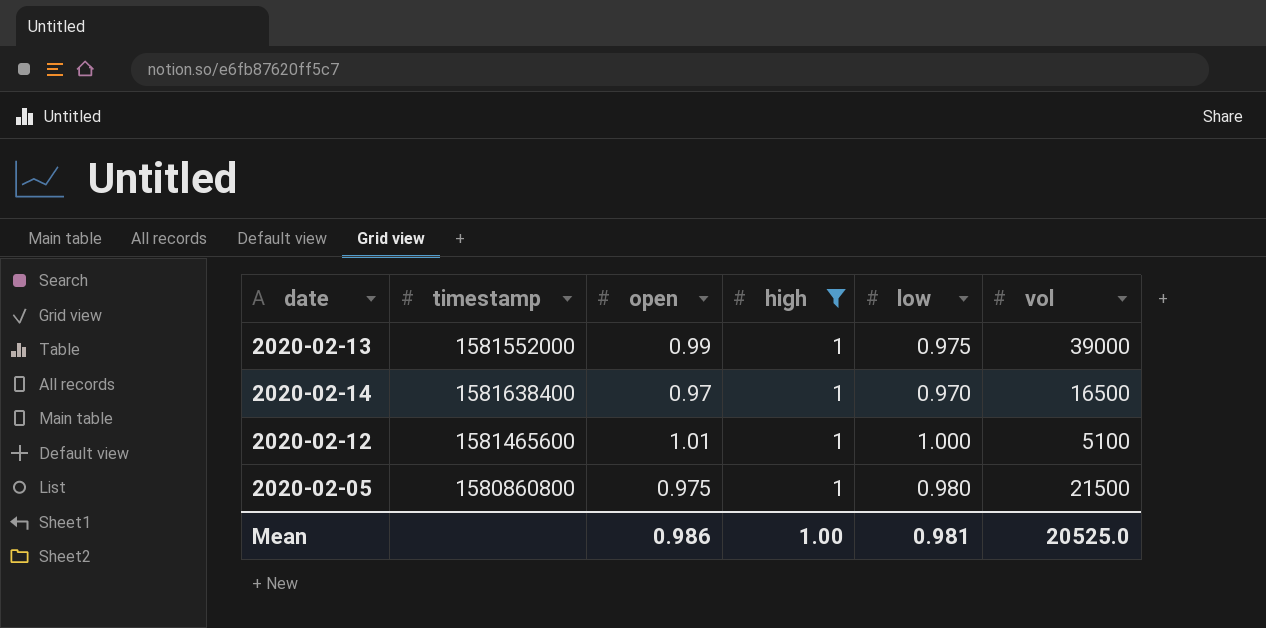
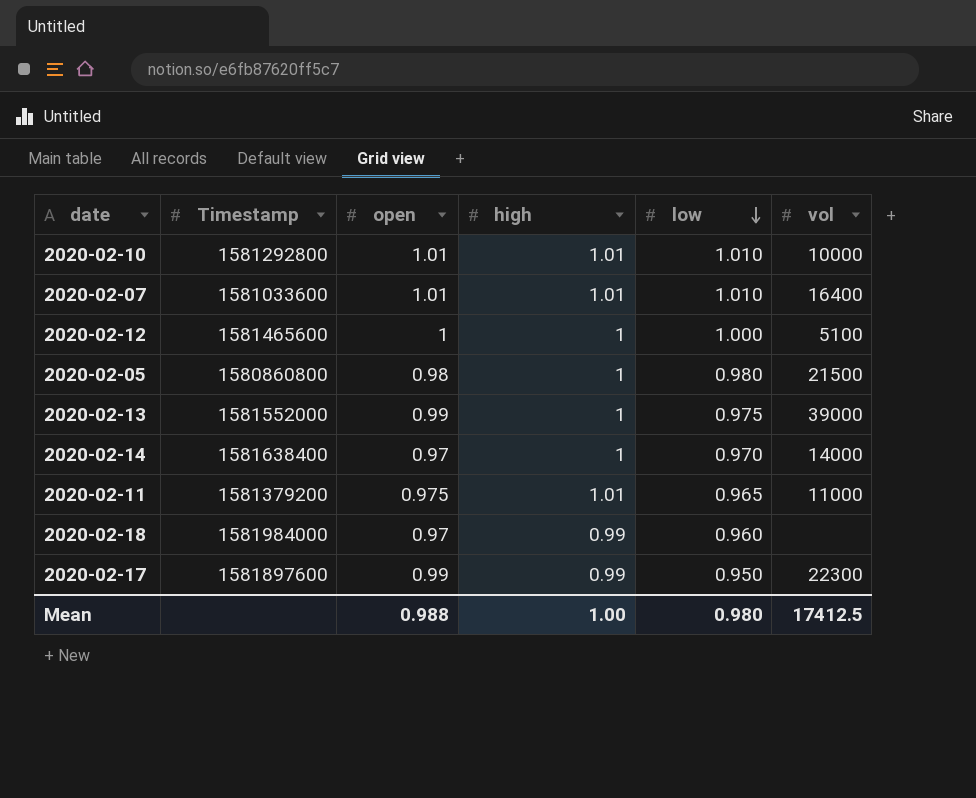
filter: high = 1 -> none
row order: none -> low descending
column name: timestamp -> Timestamp
2020-02-12 | open: 1.01 -> 1
2020-02-05 | open: 0.975 -> 0.98
2020-02-14 | vol: 16500 -> 14000
Mean | open: 0.986 -> 0.988
Mean | low: 0.981 -> 0.980
Mean | vol: 20525.0 -> 17412.5

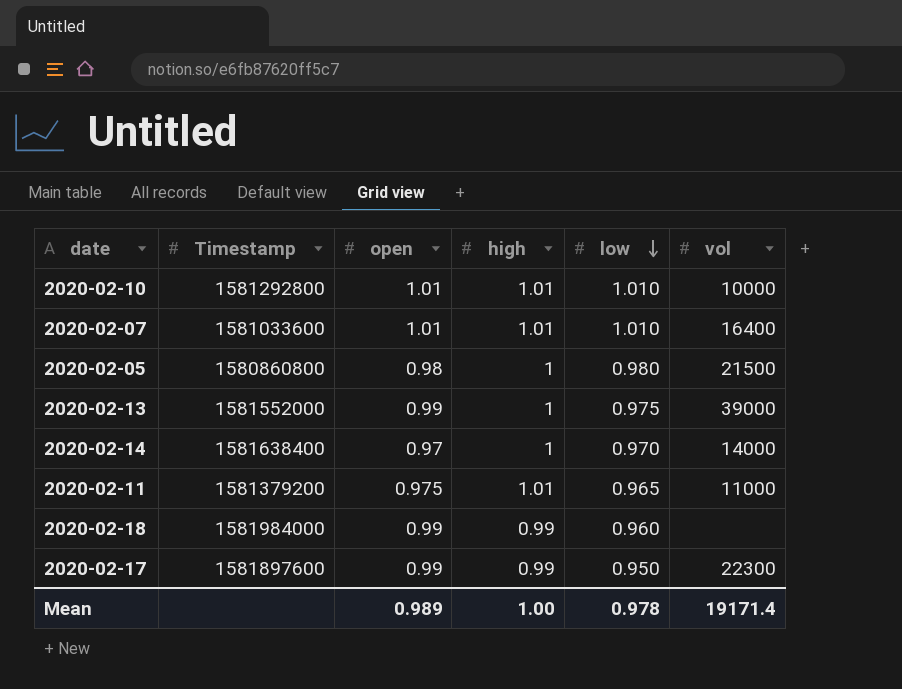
row 2020-02-12: 1581465600 | 1 | 1 | 1.000 | 5100 -> none
2020-02-18 | open: 0.97 -> 0.99
Mean | open: 0.988 -> 0.989
Mean | low: 0.980 -> 0.978
Mean | vol: 17412.5 -> 19171.4

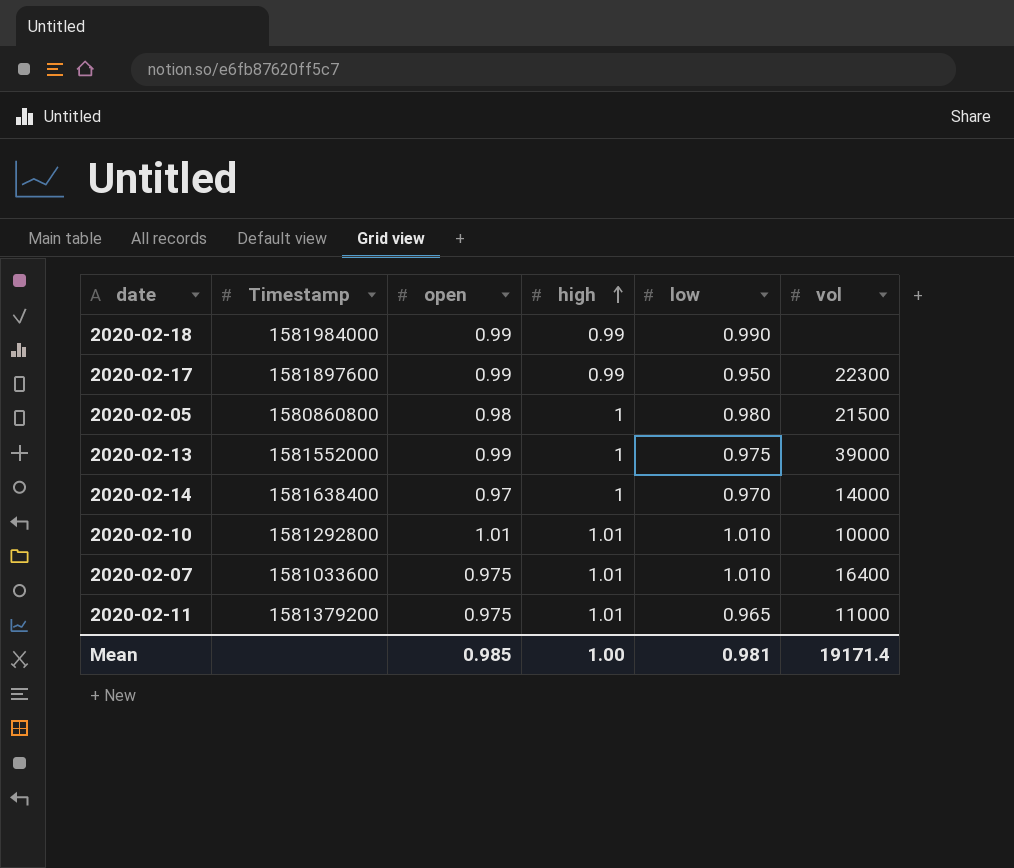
row order: low descending -> high ascending
2020-02-18 | low: 0.960 -> 0.990
2020-02-07 | open: 1.01 -> 0.975
Mean | open: 0.989 -> 0.985
Mean | low: 0.978 -> 0.981

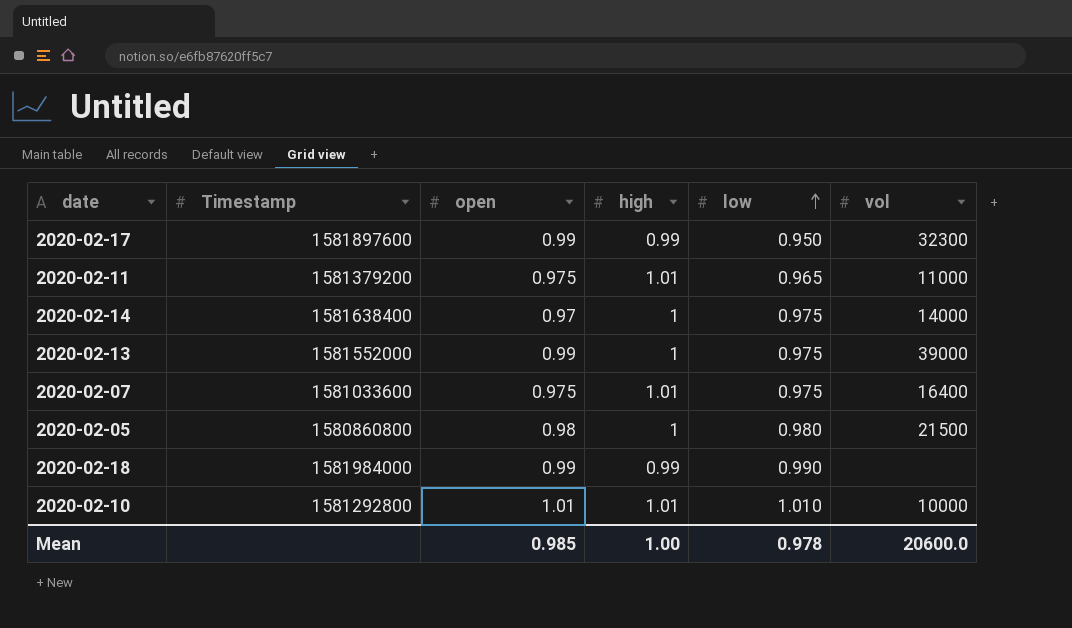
row order: high ascending -> low ascending
2020-02-17 | vol: 22300 -> 32300
2020-02-14 | low: 0.970 -> 0.975
2020-02-07 | low: 1.010 -> 0.975
Mean | low: 0.981 -> 0.978
Mean | vol: 19171.4 -> 20600.0

